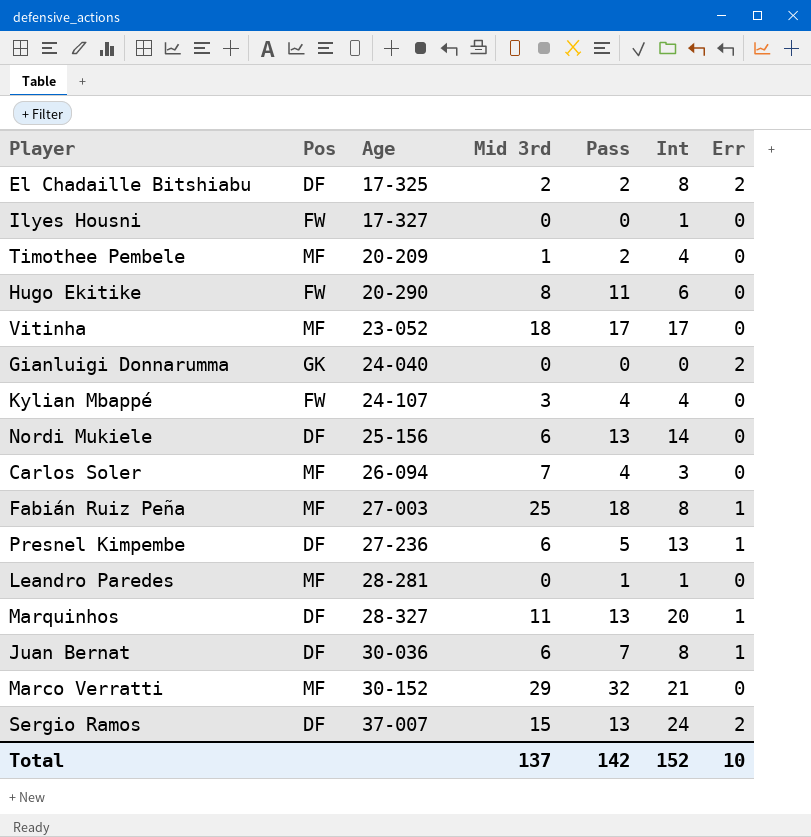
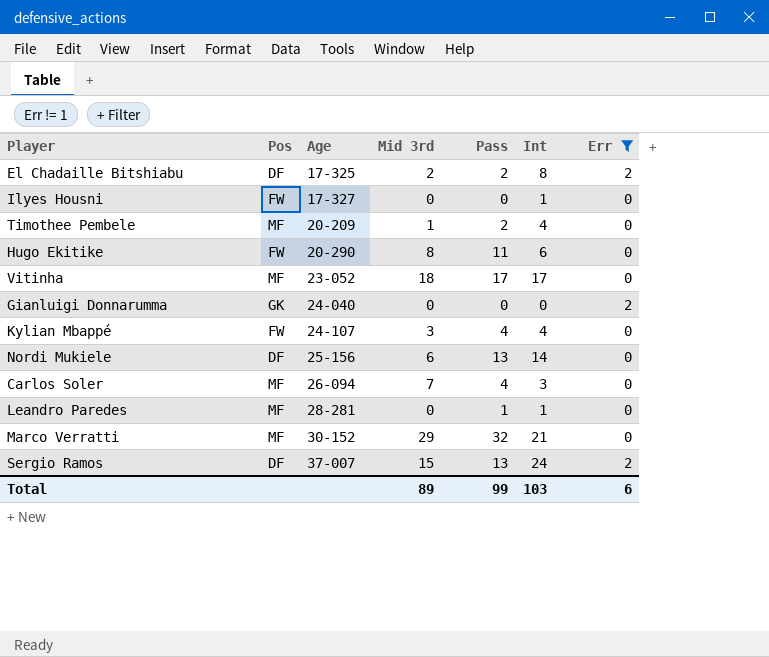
filter: none -> Err != 1
Total | Mid 3rd: 137 -> 89
Total | Pass: 142 -> 99
Total | Int: 152 -> 103
Total | Err: 10 -> 6

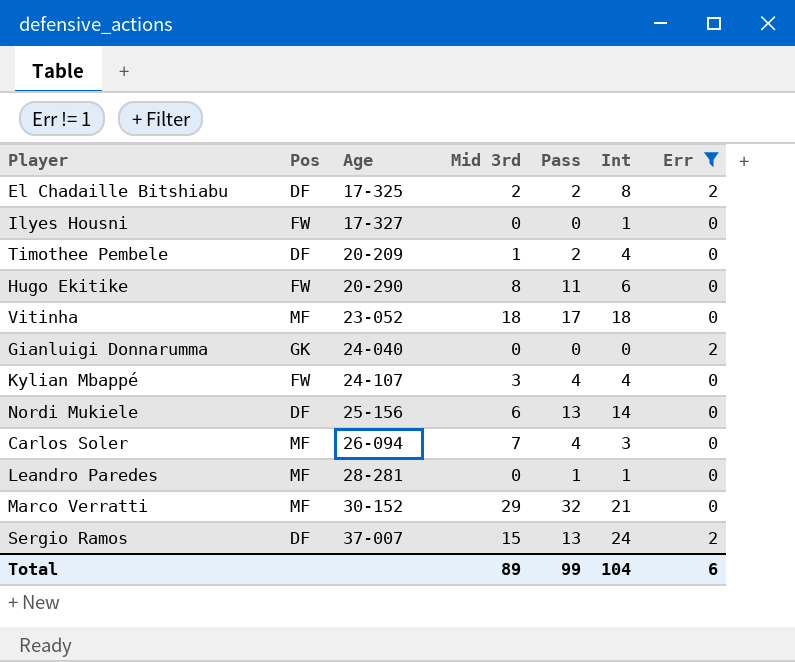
Timothee Pembele | Pos: MF -> DF
Vitinha | Int: 17 -> 18
Total | Int: 103 -> 104

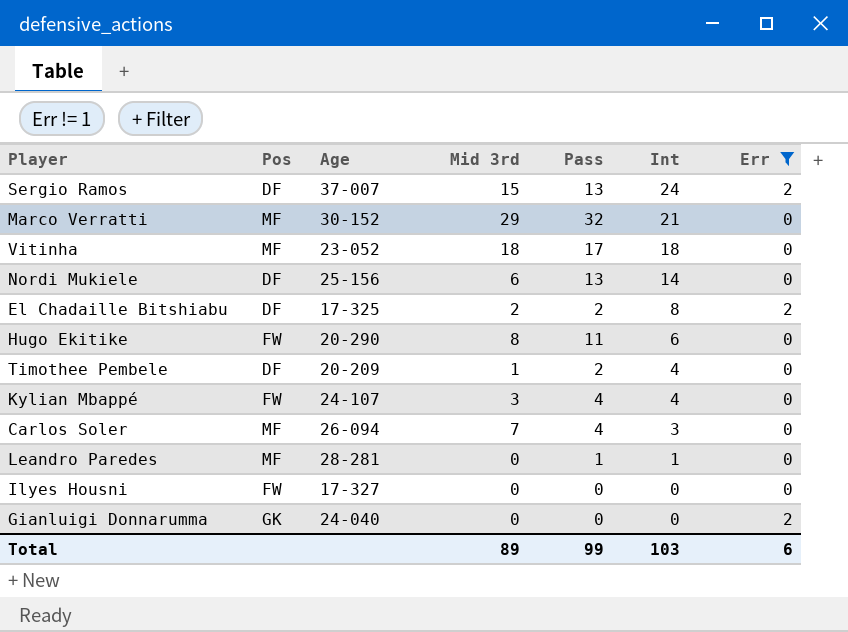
row order: Age ascending -> Int descending
Ilyes Housni | Int: 1 -> 0
Total | Int: 104 -> 103

